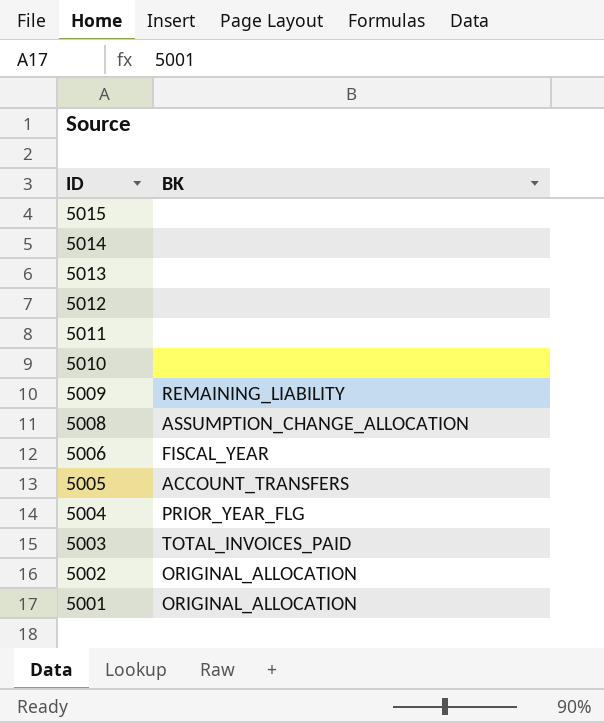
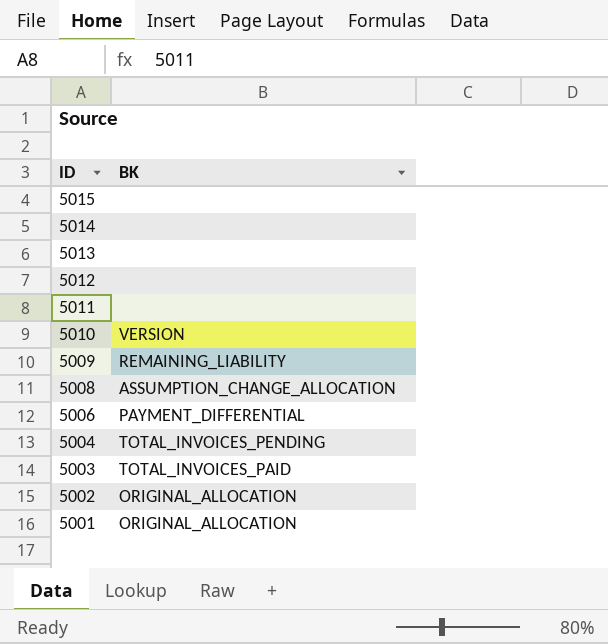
row 5005: ACCOUNT_TRANSFERS -> none
5010 | BK: none -> VERSION
5006 | BK: FISCAL_YEAR -> PAYMENT_DIFFERENTIAL
5004 | BK: PRIOR_YEAR_FLG -> TOTAL_INVOICES_PENDING

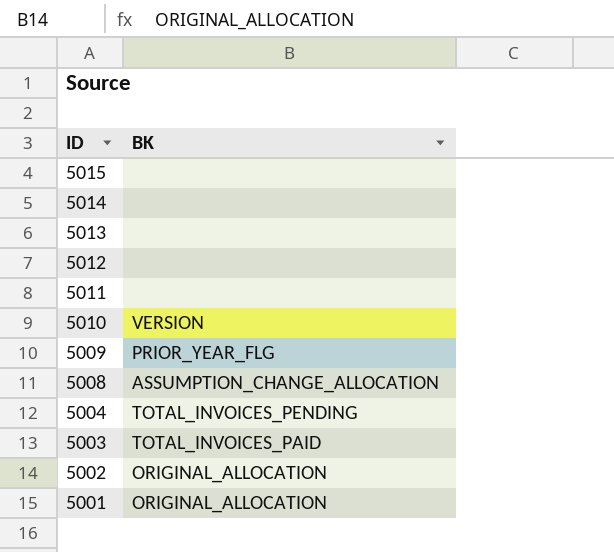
row 5006: PAYMENT_DIFFERENTIAL -> none
5009 | BK: REMAINING_LIABILITY -> PRIOR_YEAR_FLG

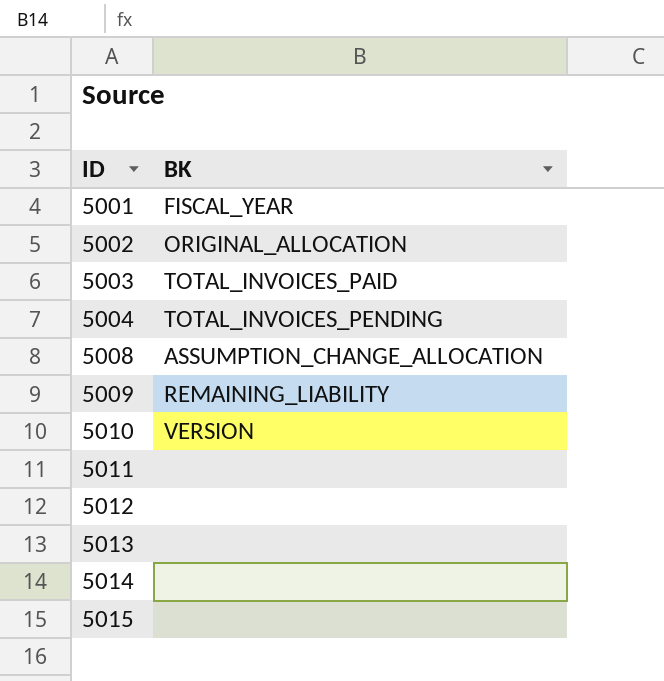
row order: ID descending -> ID ascending
5001 | BK: ORIGINAL_ALLOCATION -> FISCAL_YEAR
5009 | BK: PRIOR_YEAR_FLG -> REMAINING_LIABILITY

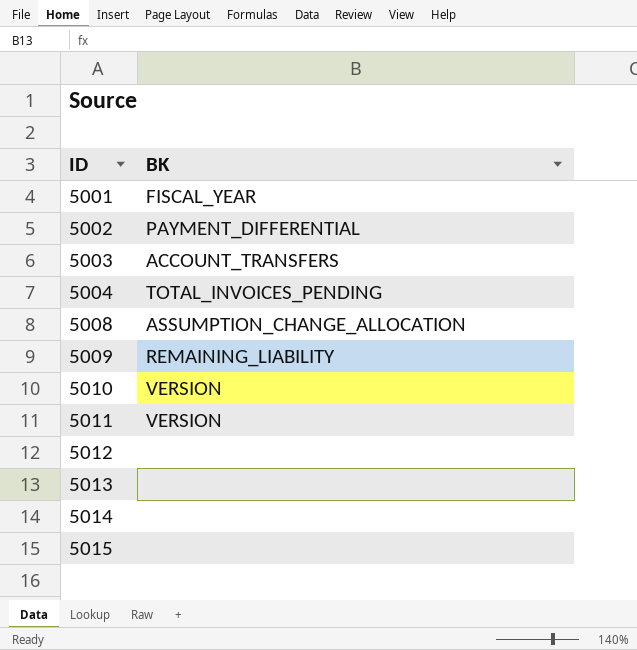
5002 | BK: ORIGINAL_ALLOCATION -> PAYMENT_DIFFERENTIAL
5003 | BK: TOTAL_INVOICES_PAID -> ACCOUNT_TRANSFERS
5011 | BK: none -> VERSION

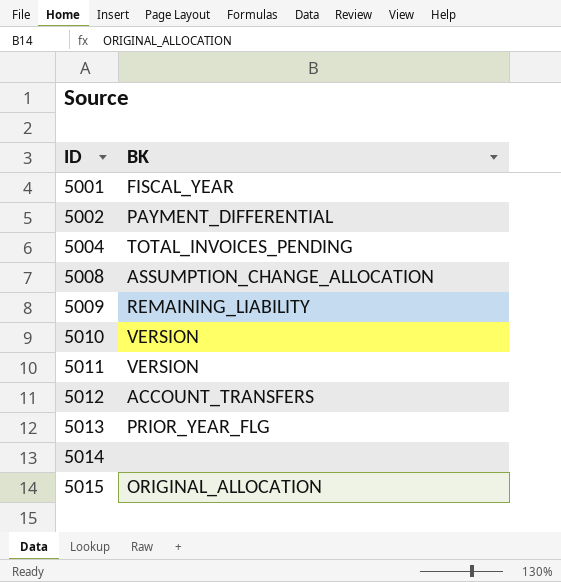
row 5003: ACCOUNT_TRANSFERS -> none
5012 | BK: none -> ACCOUNT_TRANSFERS
5013 | BK: none -> PRIOR_YEAR_FLG
5015 | BK: none -> ORIGINAL_ALLOCATION

